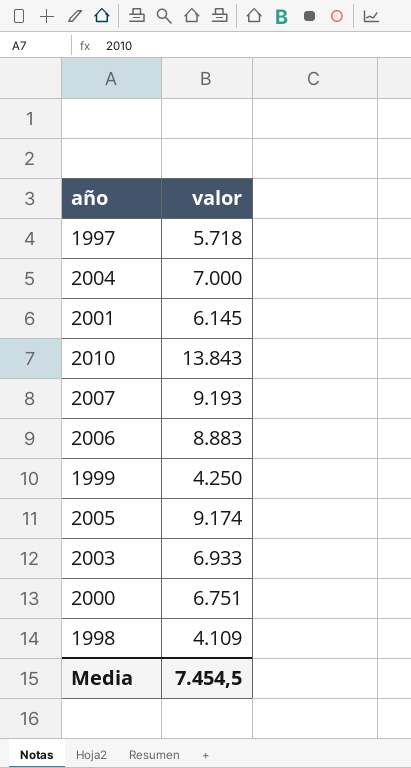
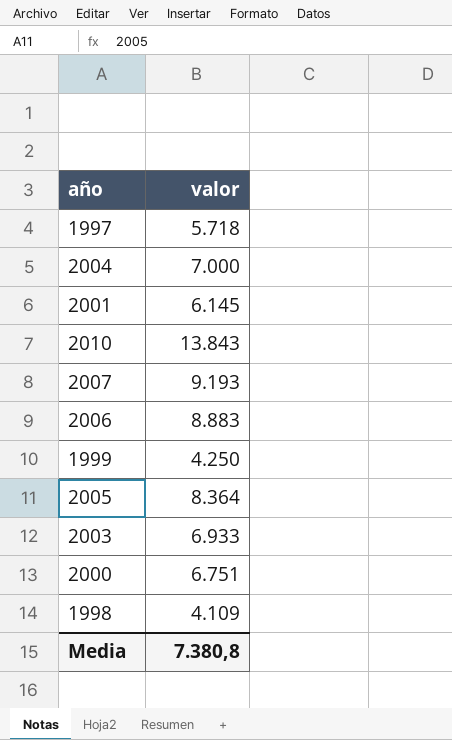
2005 | valor: 9.174 -> 8.364
Media | valor: 7.454,5 -> 7.380,8

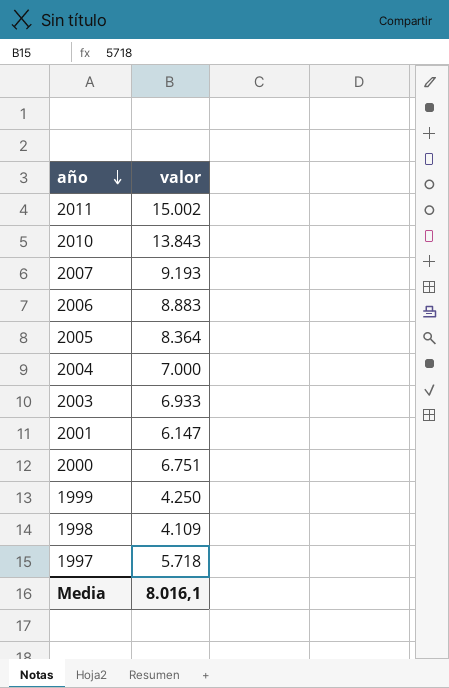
row order: none -> año descending
row 2011: none -> 15.002
2001 | valor: 6.145 -> 6.147
Media | valor: 7.380,8 -> 8.016,1

